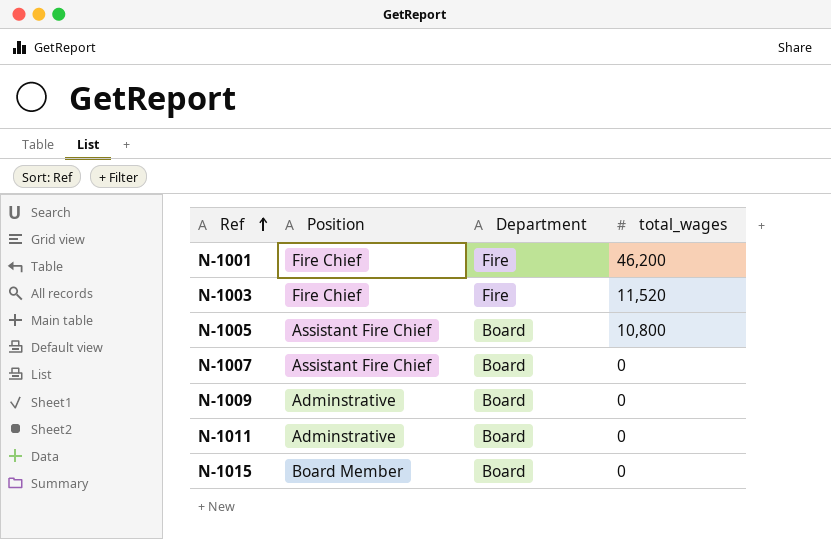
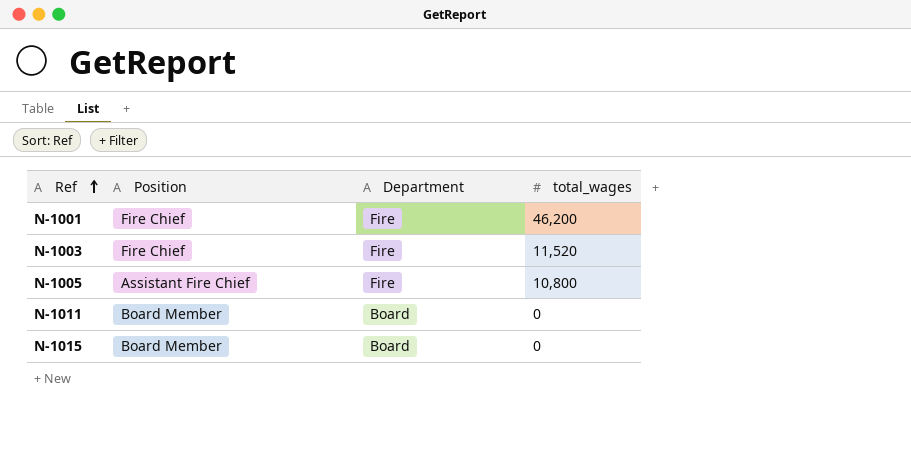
row N-1007: Assistant Fire Chief | Board | 0 -> none
row N-1009: Adminstrative | Board | 0 -> none
N-1005 | Department: Board -> Fire
N-1011 | Position: Adminstrative -> Board Member

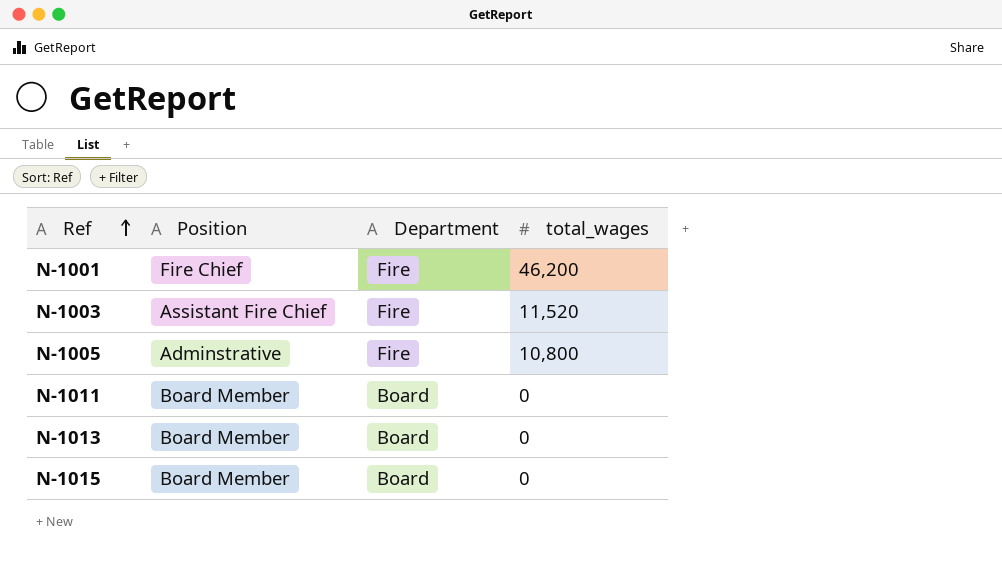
N-1003 | Position: Fire Chief -> Assistant Fire Chief
N-1005 | Position: Assistant Fire Chief -> Adminstrative
row N-1013: none -> Board Member | Board | 0

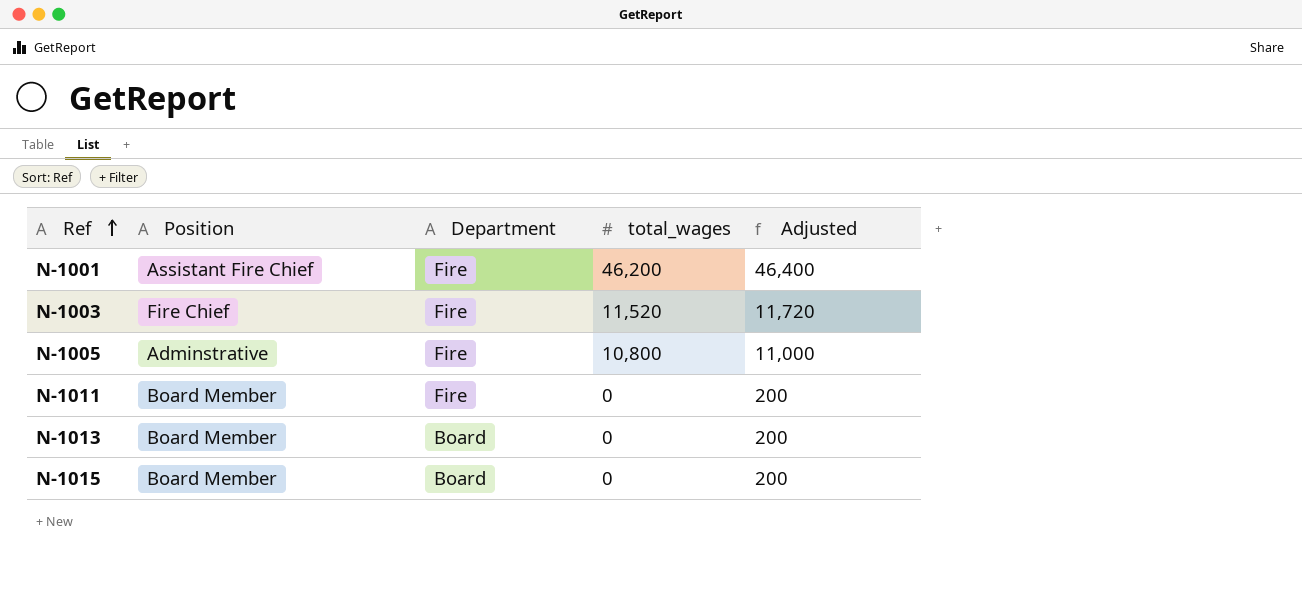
column Adjusted | formula: none -> [total_wages] + 200
N-1001 | Position: Fire Chief -> Assistant Fire Chief
N-1003 | Position: Assistant Fire Chief -> Fire Chief
N-1011 | Department: Board -> Fire

